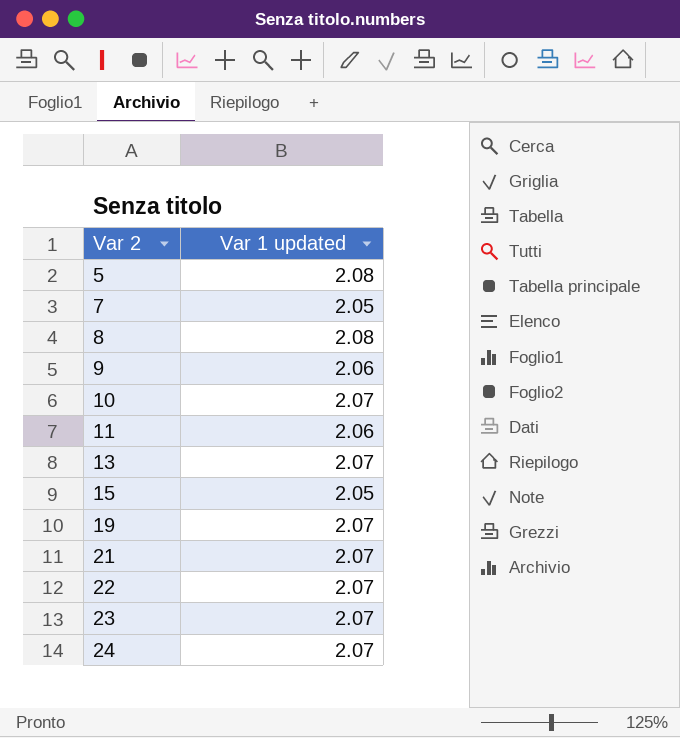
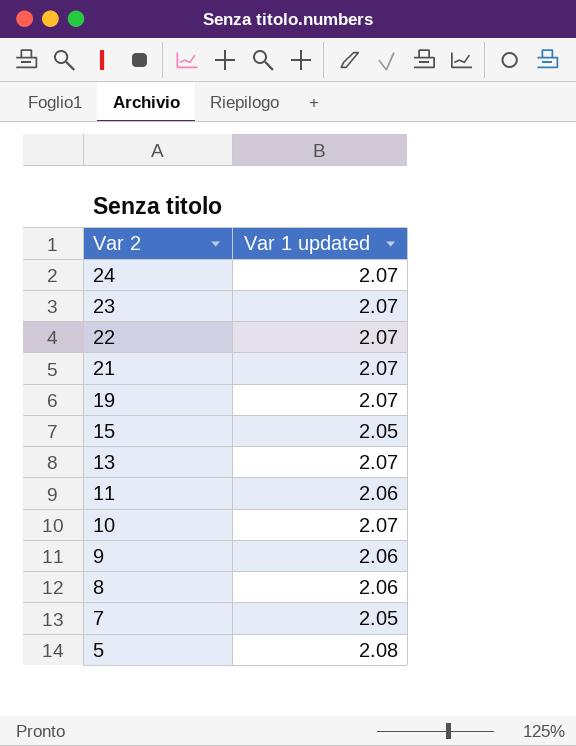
row order: Var 2 ascending -> Var 2 descending
8 | Var 1 updated: 2.08 -> 2.06

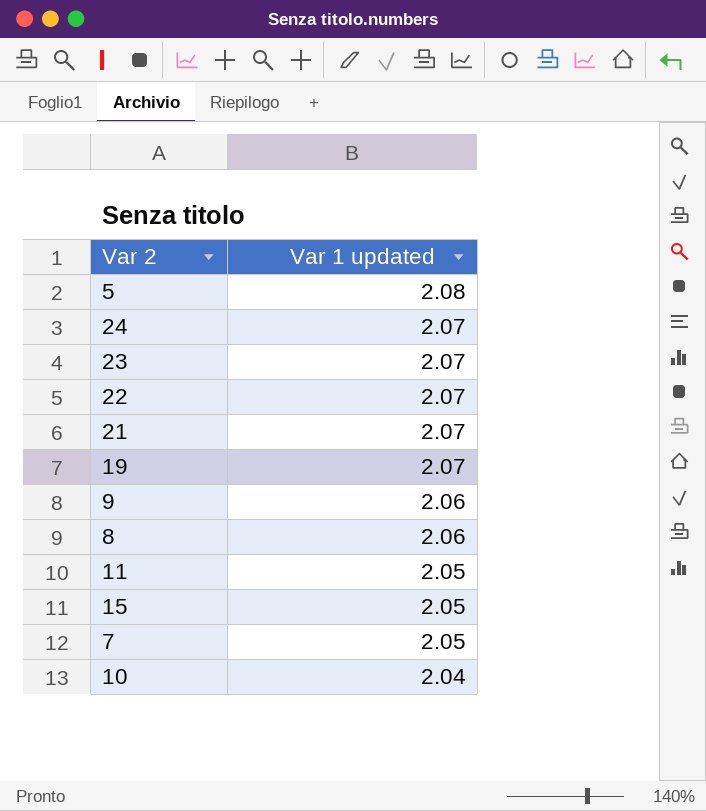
row order: Var 2 descending -> Var 1 updated descending
row 13: 2.07 -> none
11 | Var 1 updated: 2.06 -> 2.05
10 | Var 1 updated: 2.07 -> 2.04

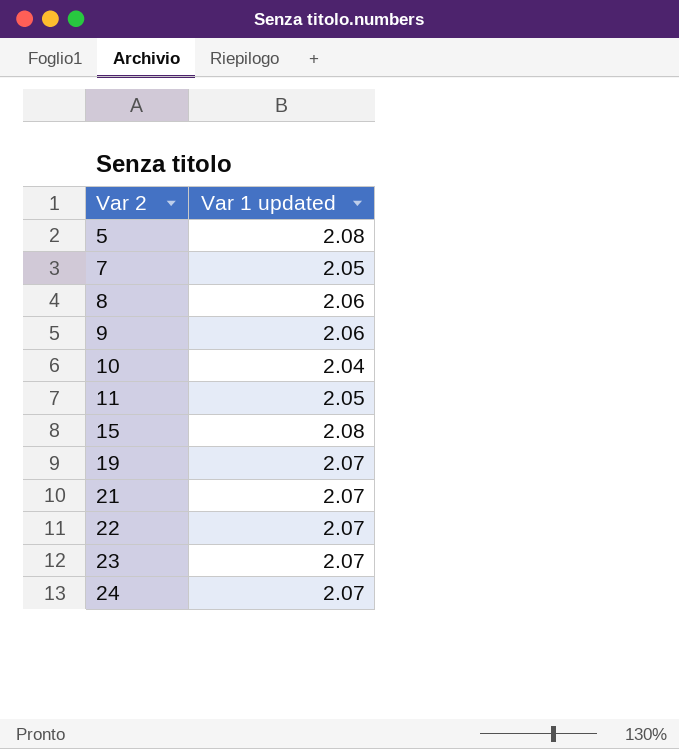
row order: Var 1 updated descending -> Var 2 ascending
15 | Var 1 updated: 2.05 -> 2.08

